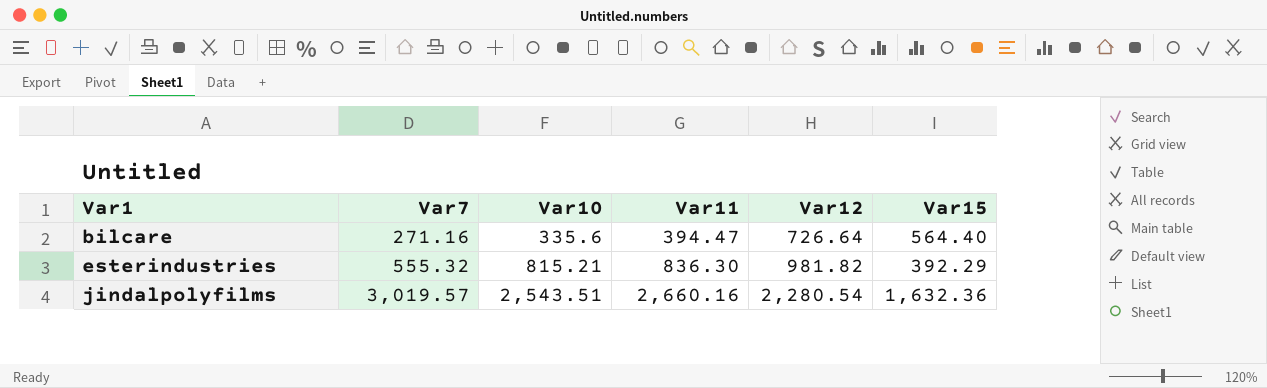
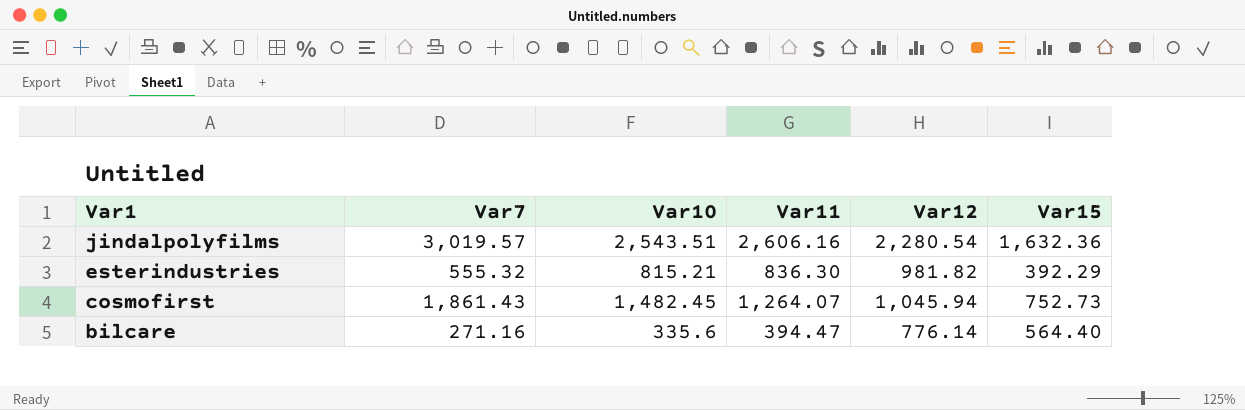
row order: Var1 ascending -> Var1 descending
jindalpolyfilms | Var11: 2,660.16 -> 2,606.16
row cosmofirst: none -> 1,861.43 | 1,482.45 | 1,264.07 | 1,045.94 | 752.73
bilcare | Var12: 726.64 -> 776.14

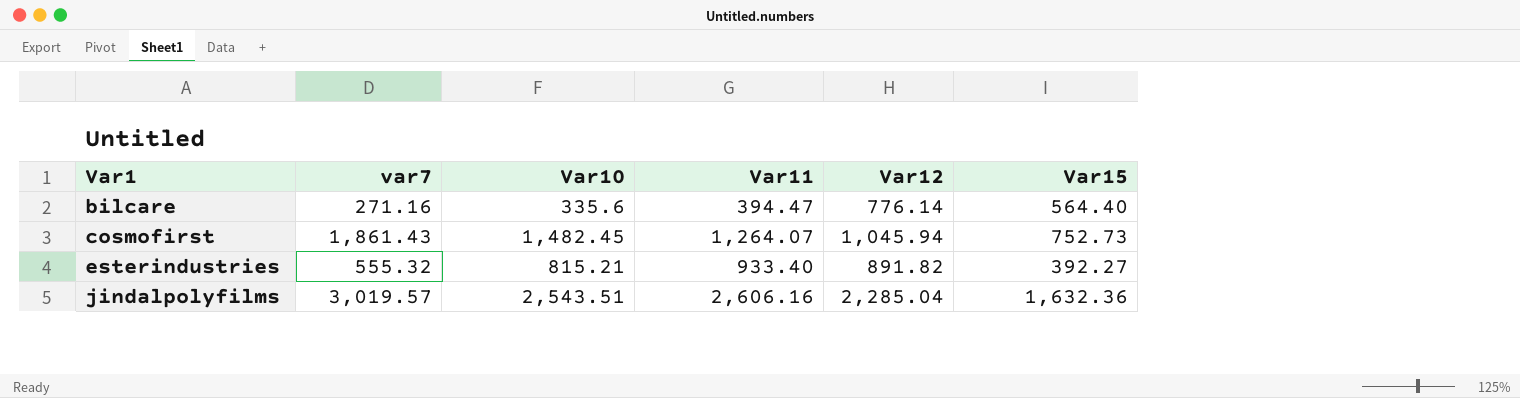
row order: Var1 descending -> Var1 ascending
column name: Var7 -> var7
esterindustries | Var11: 836.30 -> 933.40
esterindustries | Var12: 981.82 -> 891.82
esterindustries | Var15: 392.29 -> 392.27
jindalpolyfilms | Var12: 2,280.54 -> 2,285.04

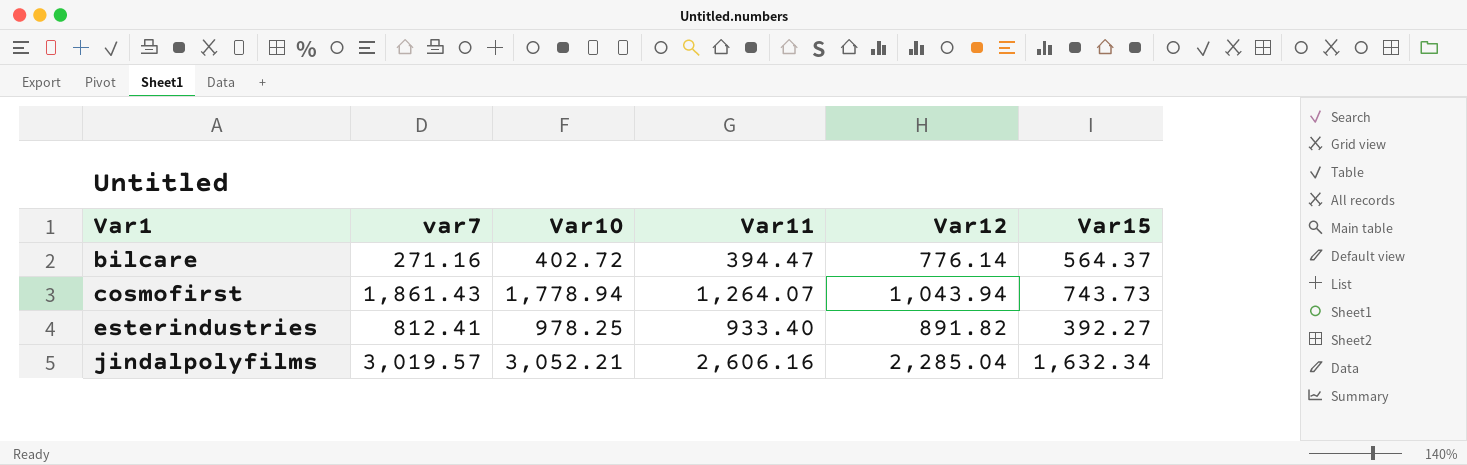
bilcare | Var10: 335.6 -> 402.72
bilcare | Var15: 564.40 -> 564.37
cosmofirst | Var10: 1,482.45 -> 1,778.94
cosmofirst | Var12: 1,045.94 -> 1,043.94
cosmofirst | Var15: 752.73 -> 743.73
esterindustries | var7: 555.32 -> 812.41
esterindustries | Var10: 815.21 -> 978.25
jindalpolyfilms | Var10: 2,543.51 -> 3,052.21
jindalpolyfilms | Var15: 1,632.36 -> 1,632.34

